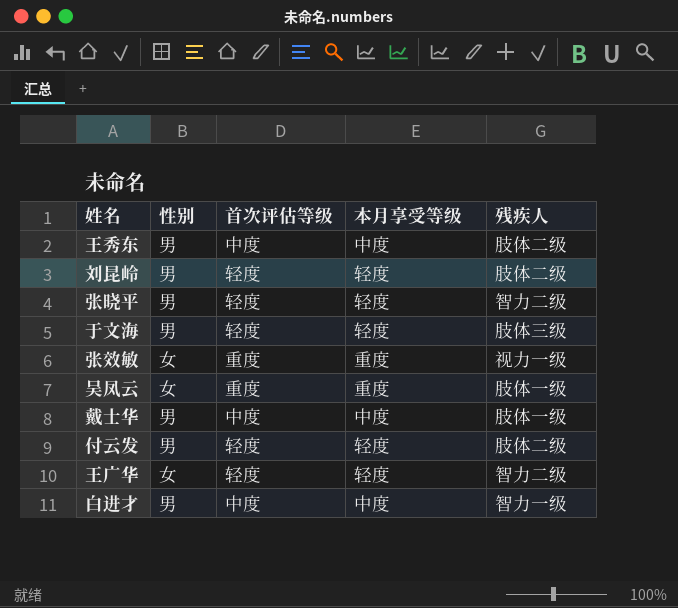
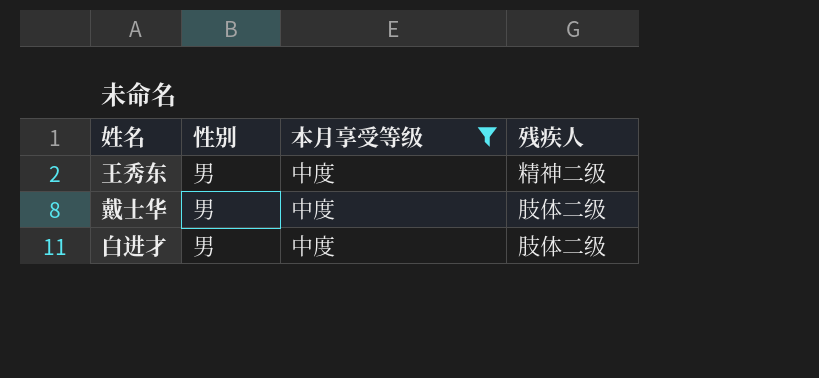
filter: none -> 本月享受等级 = 中度
column 首次评估等级 | position: 3 -> none
王秀东 | 残疾人: 肢体二级 -> 精神二级
戴士华 | 残疾人: 肢体一级 -> 肢体二级
白进才 | 残疾人: 智力一级 -> 肢体二级

